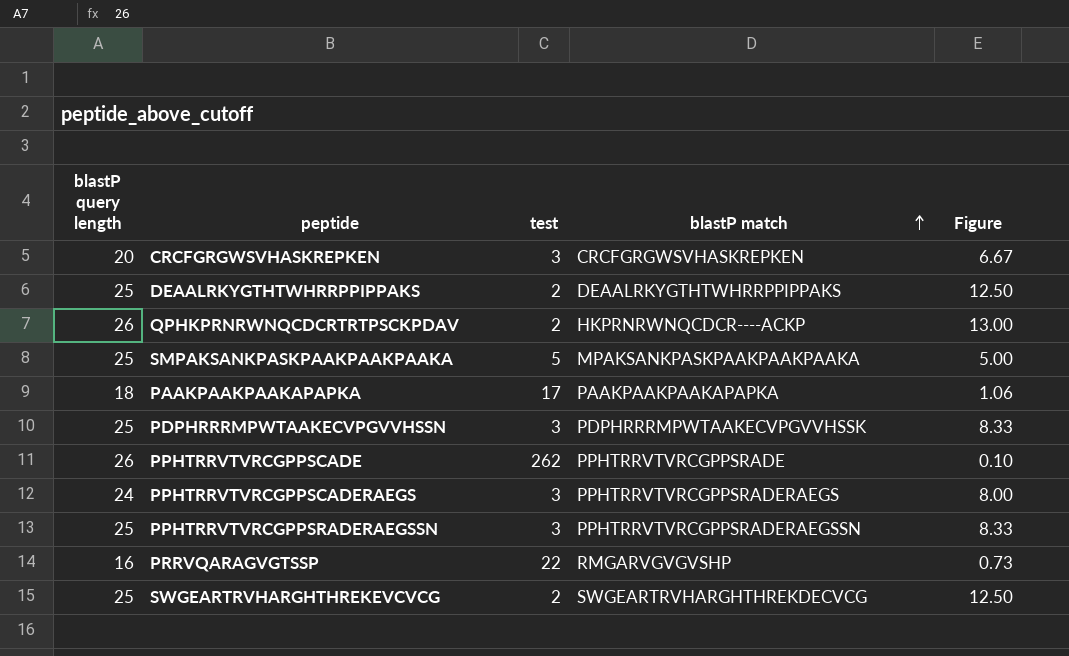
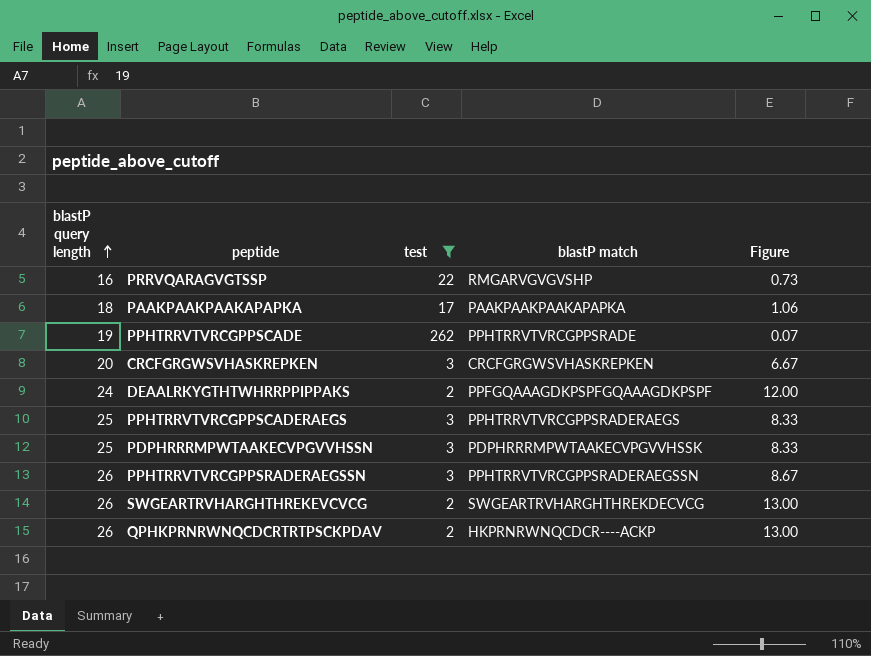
filter: none -> test != 5
row order: blastP match ascending -> blastP query length ascending
PPHTRRVTVRCGPPSCADE | blastP query length: 26 -> 19
PPHTRRVTVRCGPPSCADE | Figure: 0.10 -> 0.07
DEAALRKYGTHTWHRRPPIPPAKS | blastP query length: 25 -> 24
DEAALRKYGTHTWHRRPPIPPAKS | blastP match: DEAALRKYGTHTWHRRPPIPPAKS -> PPFGQAAAGDKPSPFGQAAAGDKPSPF
DEAALRKYGTHTWHRRPPIPPAKS | Figure: 12.50 -> 12.00
PPHTRRVTVRCGPPSCADERAEGS | blastP query length: 24 -> 25
PPHTRRVTVRCGPPSCADERAEGS | Figure: 8.00 -> 8.33
PPHTRRVTVRCGPPSRADERAEGSSN | blastP query length: 25 -> 26
PPHTRRVTVRCGPPSRADERAEGSSN | Figure: 8.33 -> 8.67
SWGEARTRVHARGHTHREKEVCVCG | blastP query length: 25 -> 26
SWGEARTRVHARGHTHREKEVCVCG | Figure: 12.50 -> 13.00

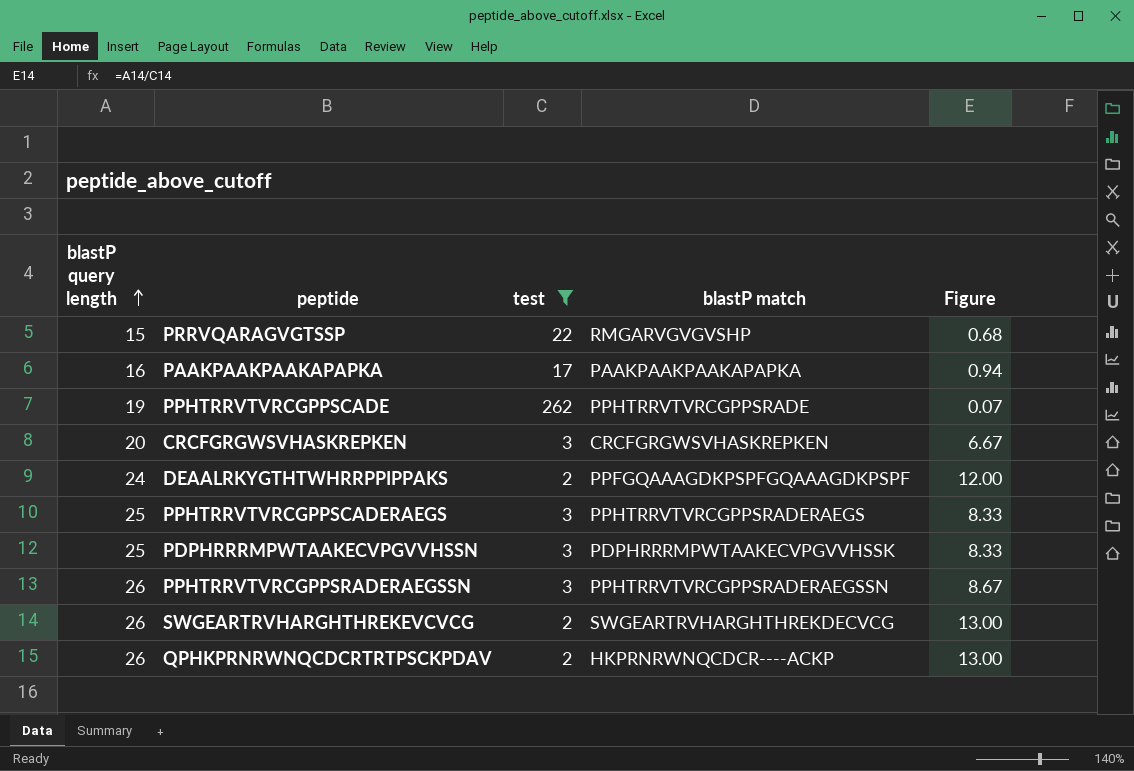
PRRVQARAGVGTSSP | blastP query length: 16 -> 15
PRRVQARAGVGTSSP | Figure: 0.73 -> 0.68
PAAKPAAKPAAKAPAPKA | blastP query length: 18 -> 16
PAAKPAAKPAAKAPAPKA | Figure: 1.06 -> 0.94

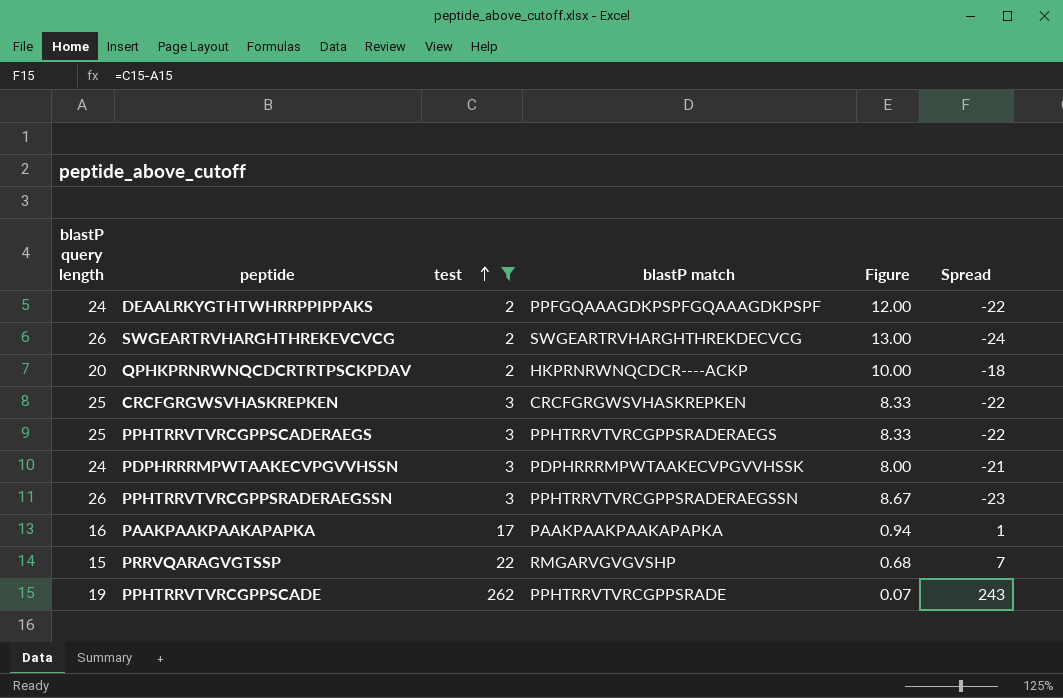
row order: blastP query length ascending -> test ascending
column Spread | formula: none -> [test] - [blastP query length]
QPHKPRNRWNQCDCRTRTPSCKPDAV | blastP query length: 26 -> 20
QPHKPRNRWNQCDCRTRTPSCKPDAV | Figure: 13.00 -> 10.00
CRCFGRGWSVHASKREPKEN | blastP query length: 20 -> 25
CRCFGRGWSVHASKREPKEN | Figure: 6.67 -> 8.33
PDPHRRRMPWTAAKECVPGVVHSSN | blastP query length: 25 -> 24
PDPHRRRMPWTAAKECVPGVVHSSN | Figure: 8.33 -> 8.00

